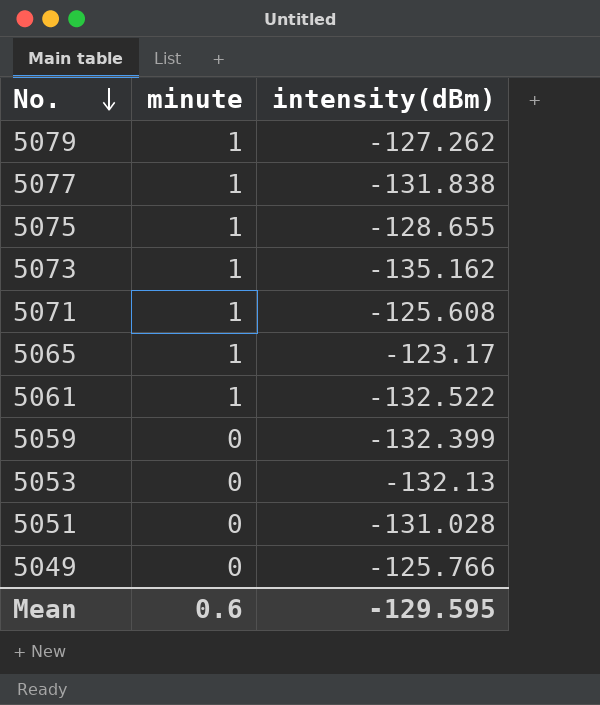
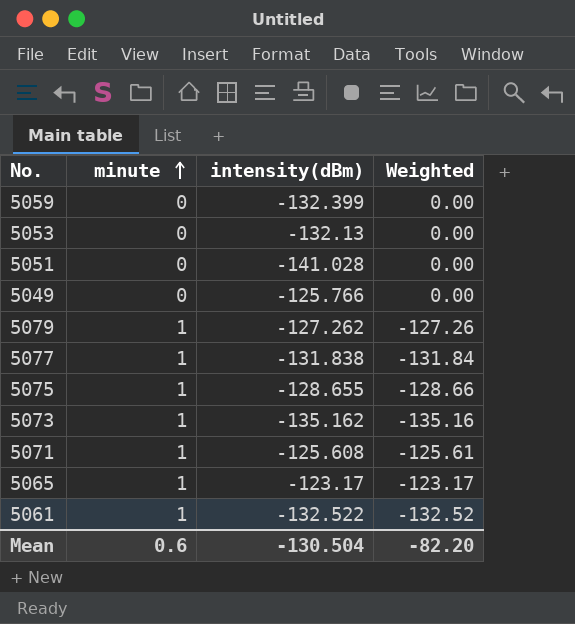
row order: No. descending -> minute ascending
column Weighted | formula: none -> [minute] * [intensity(dBm)]
5051 | intensity(dBm): -131.028 -> -141.028
Mean | intensity(dBm): -129.595 -> -130.504

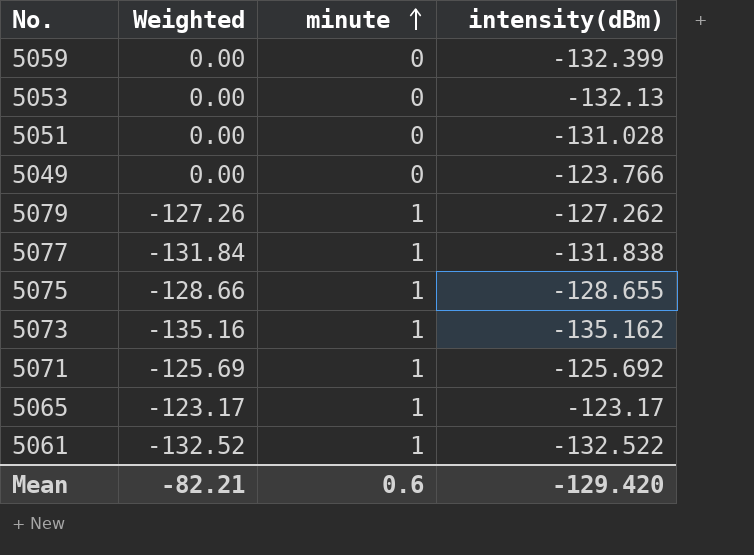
column Weighted | position: 4 -> 2
5051 | intensity(dBm): -141.028 -> -131.028
5049 | intensity(dBm): -125.766 -> -123.766
5071 | Weighted: -125.61 -> -125.69
5071 | intensity(dBm): -125.608 -> -125.692
Mean | Weighted: -82.20 -> -82.21
Mean | intensity(dBm): -130.504 -> -129.420

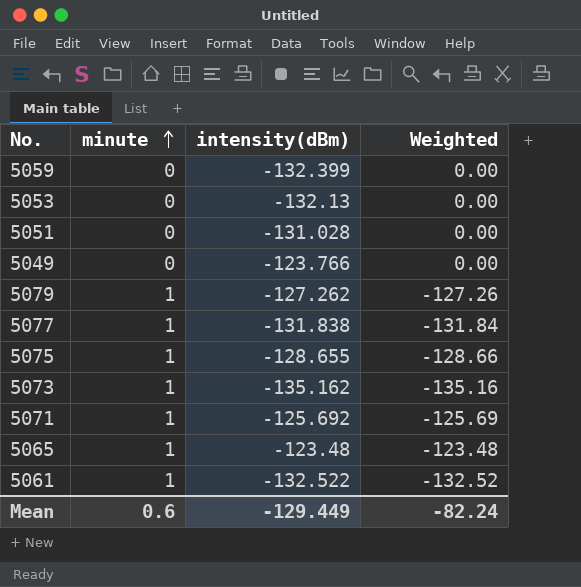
column Weighted | position: 2 -> 4
5065 | intensity(dBm): -123.17 -> -123.48
5065 | Weighted: -123.17 -> -123.48
Mean | intensity(dBm): -129.420 -> -129.449
Mean | Weighted: -82.21 -> -82.24

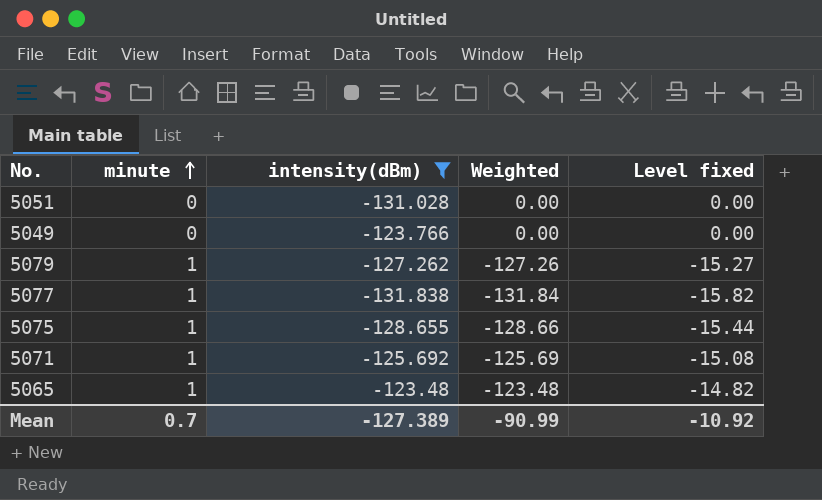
filter: none -> intensity(dBm) >= -131.838
column Level fixed | formula: none -> [Weighted] * 0.12
Mean | minute: 0.6 -> 0.7
Mean | intensity(dBm): -129.449 -> -127.389
Mean | Weighted: -82.24 -> -90.99

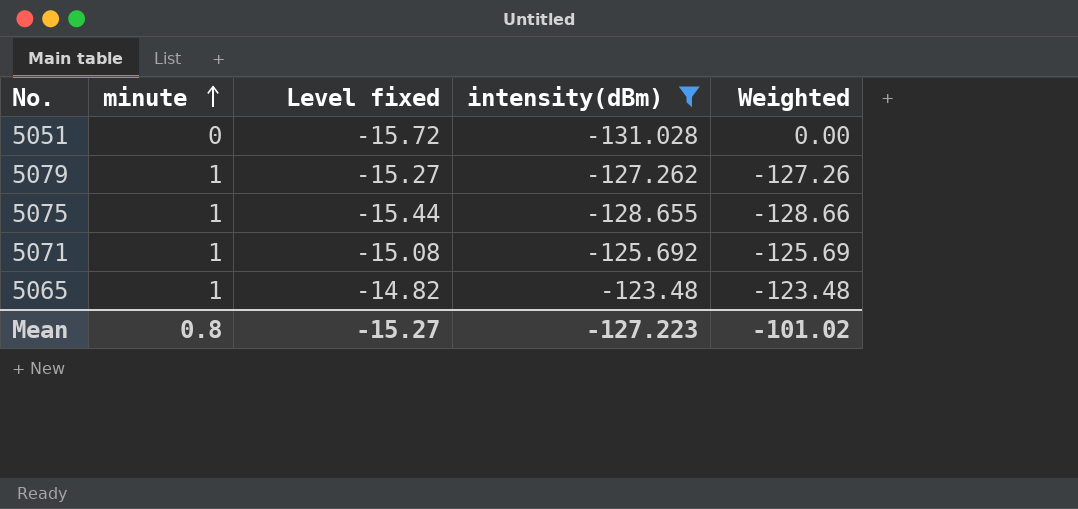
column Level fixed | formula: [Weighted] * 0.12 -> [intensity(dBm)] * 0.12
column Level fixed | position: 5 -> 3
row 5049: 0 | -123.766 | 0.00 | 0.00 -> none
row 5077: 1 | -131.838 | -131.84 | -15.82 -> none
Mean | minute: 0.7 -> 0.8
Mean | Level fixed: -10.92 -> -15.27
Mean | intensity(dBm): -127.389 -> -127.223
Mean | Weighted: -90.99 -> -101.02

